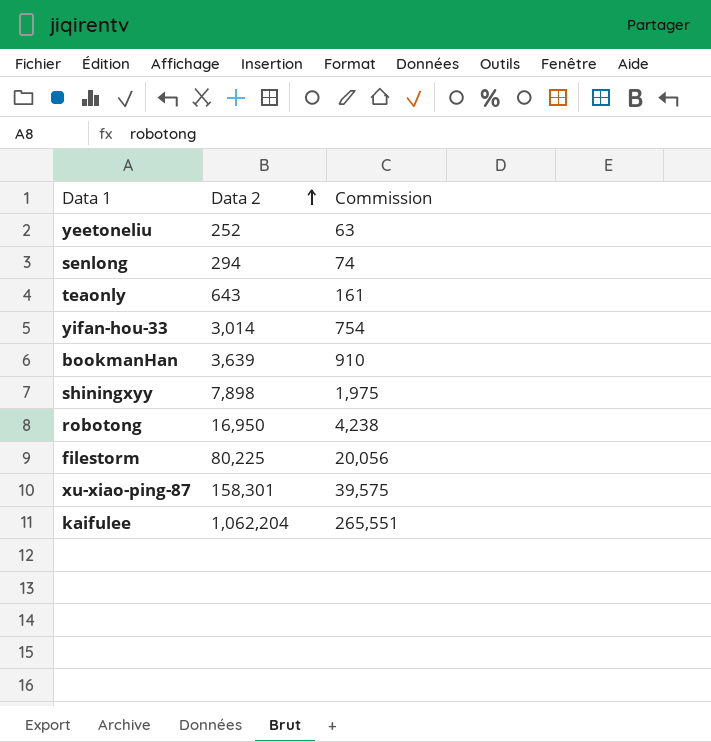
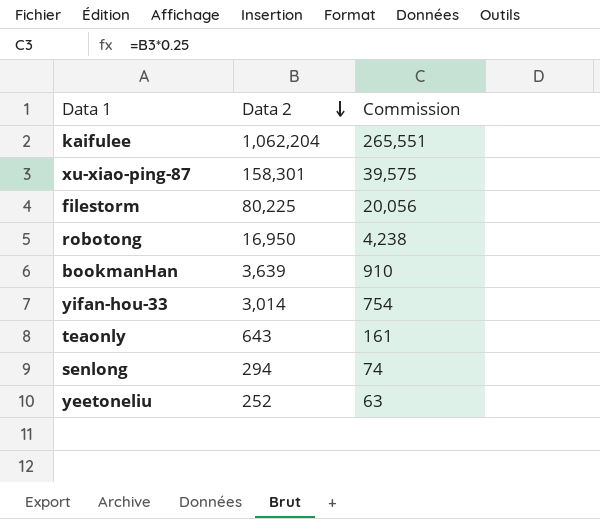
row order: Data 2 ascending -> Data 2 descending
row shiningxyy: 7,898 | 1,975 -> none

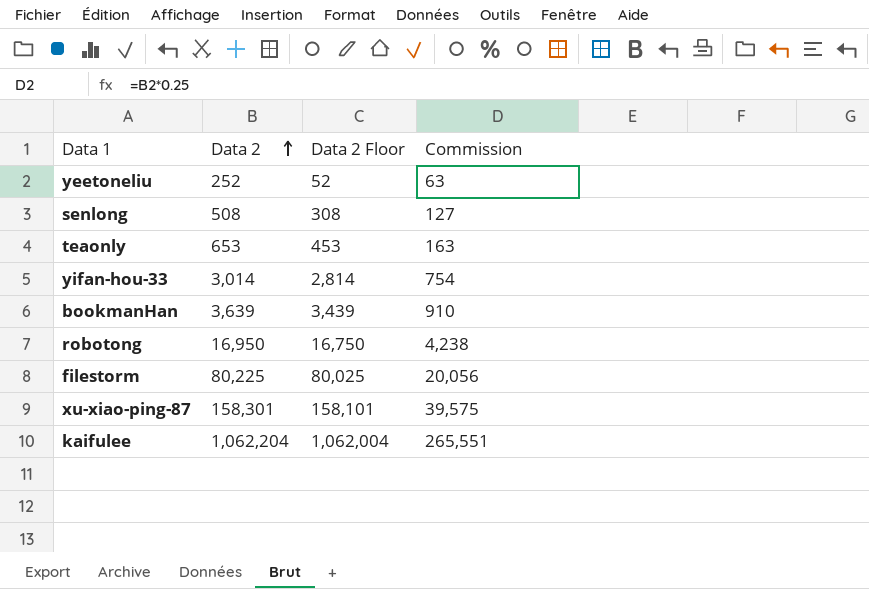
row order: Data 2 descending -> Data 2 ascending
column Data 2 Floor | formula: none -> [Data 2] - 200
senlong | Data 2: 294 -> 508
senlong | Commission: 74 -> 127
teaonly | Data 2: 643 -> 653
teaonly | Commission: 161 -> 163

